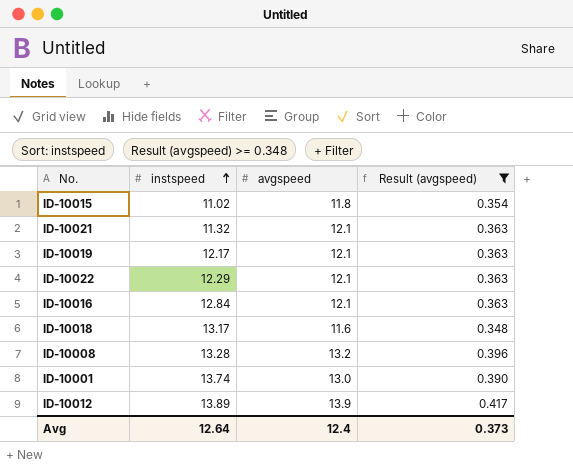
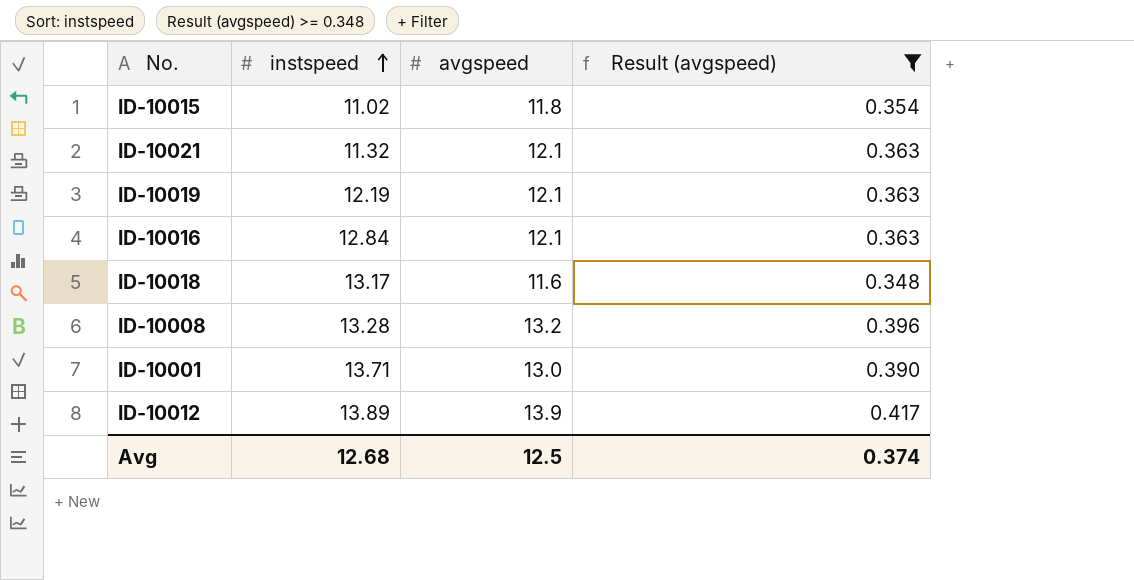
row ID-10022: 12.29 | 12.1 | 0.363 -> none
ID-10019 | instspeed: 12.17 -> 12.19
ID-10001 | instspeed: 13.74 -> 13.71
Avg | instspeed: 12.64 -> 12.68
Avg | avgspeed: 12.4 -> 12.5
Avg | Result (avgspeed): 0.373 -> 0.374

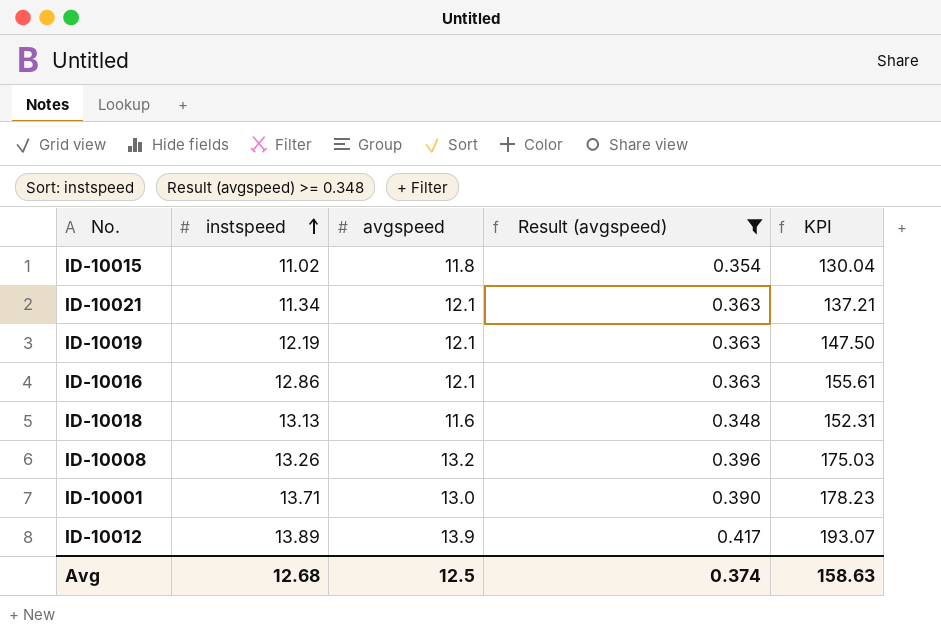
column KPI | formula: none -> [instspeed] * [avgspeed]
ID-10021 | instspeed: 11.32 -> 11.34
ID-10016 | instspeed: 12.84 -> 12.86
ID-10018 | instspeed: 13.17 -> 13.13
ID-10008 | instspeed: 13.28 -> 13.26

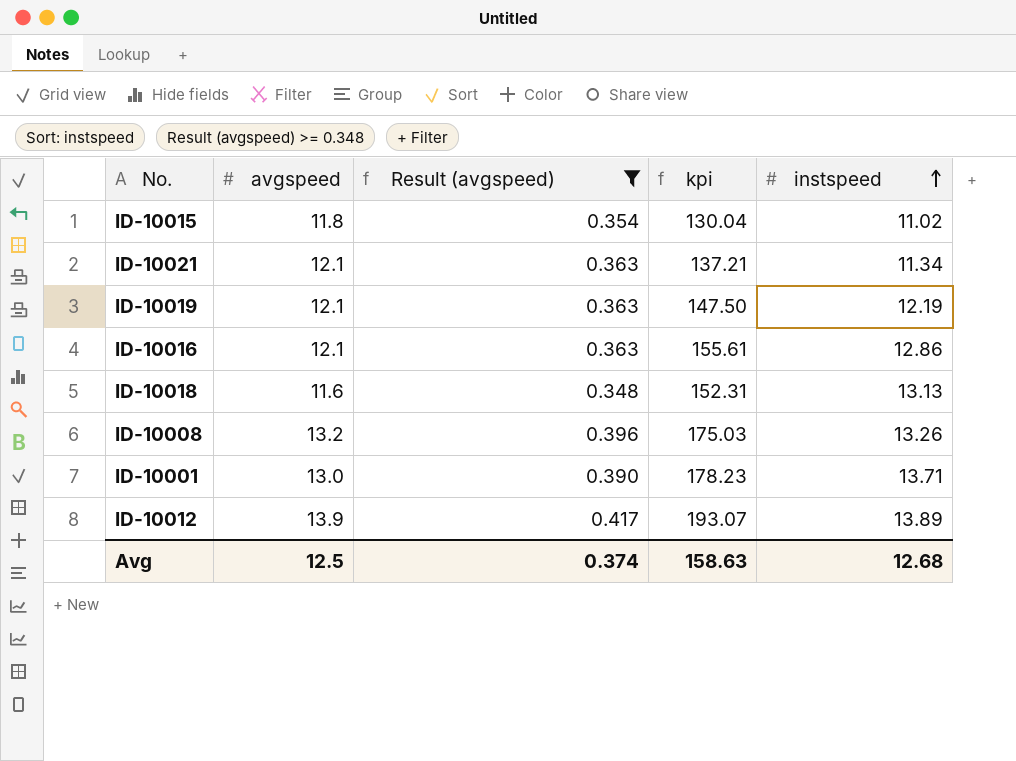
column name: KPI -> kpi
column instspeed | position: 2 -> 5

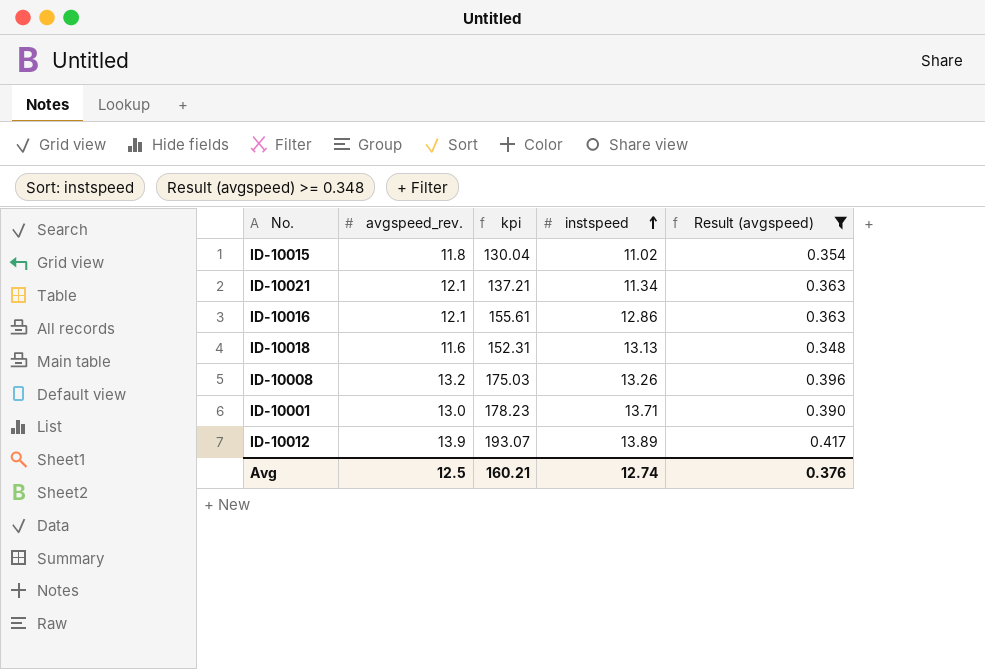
column name: avgspeed -> avgspeed_rev.
column Result (avgspeed) | position: 3 -> 5
row ID-10019: 12.1 | 0.363 | 147.50 | 12.19 -> none
Avg | kpi: 158.63 -> 160.21
Avg | instspeed: 12.68 -> 12.74
Avg | Result (avgspeed): 0.374 -> 0.376

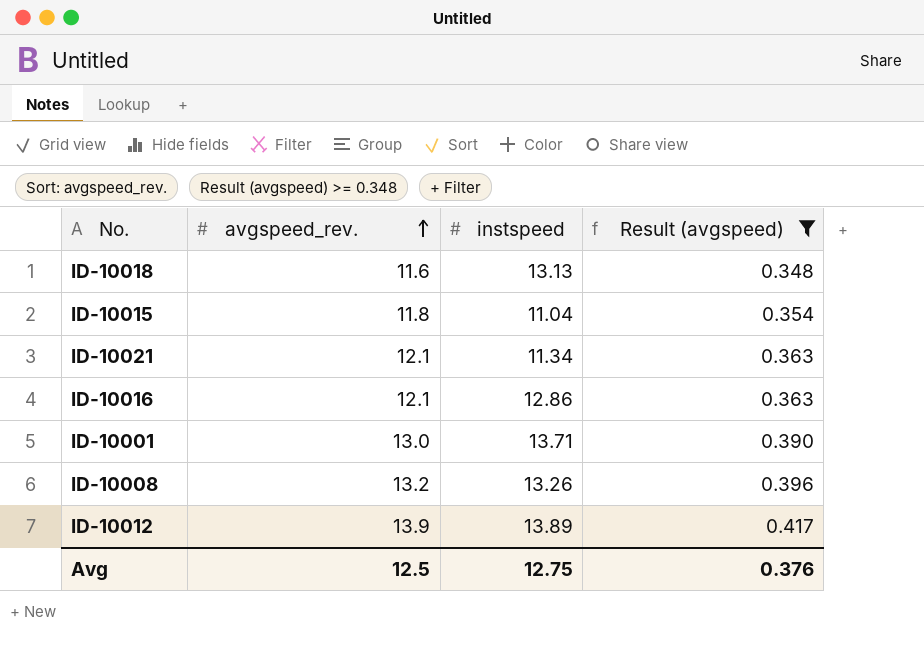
row order: instspeed ascending -> avgspeed_rev. ascending
column kpi | formula: [avgspeed_rev.] * [instspeed] -> none
ID-10015 | instspeed: 11.02 -> 11.04
Avg | instspeed: 12.74 -> 12.75

